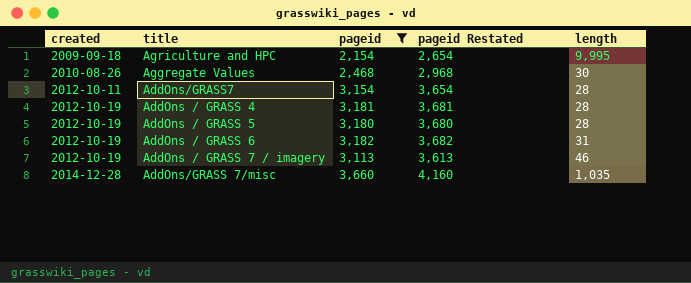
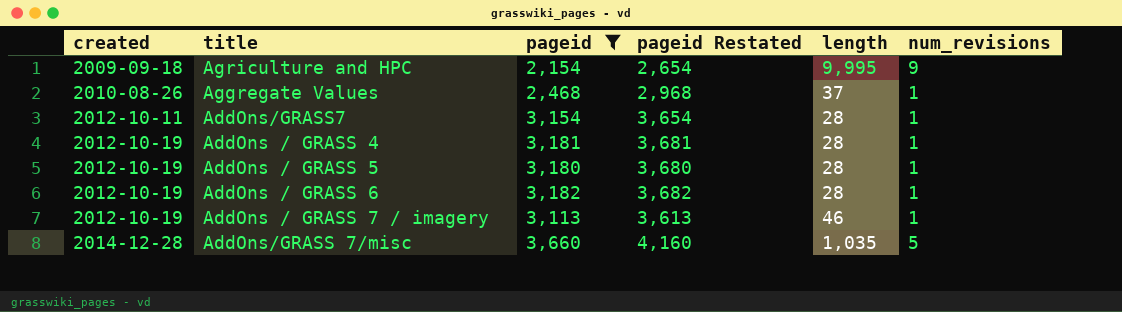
column num_revisions | position: none -> 6
Aggregate Values | length: 30 -> 37
AddOns / GRASS 6 | length: 31 -> 28

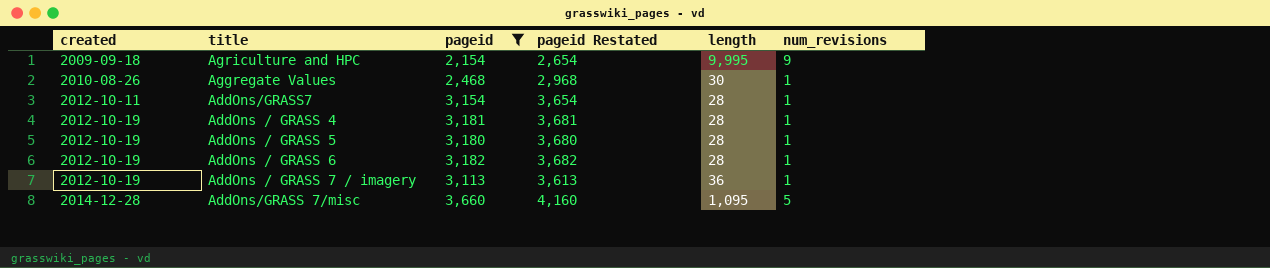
Aggregate Values | length: 37 -> 30
AddOns / GRASS 7 / imagery | length: 46 -> 36
AddOns/GRASS 7/misc | length: 1,035 -> 1,095

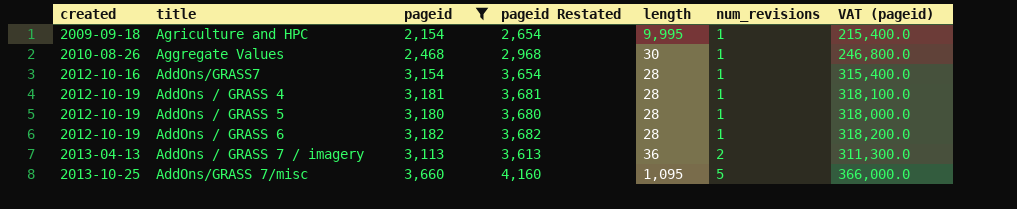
column VAT (pageid) | formula: none -> [pageid] * 100
Agriculture and HPC | num_revisions: 9 -> 1
AddOns/GRASS7 | created: 2012-10-11 -> 2012-10-16
AddOns / GRASS 7 / imagery | created: 2012-10-19 -> 2013-04-13
AddOns / GRASS 7 / imagery | num_revisions: 1 -> 2
AddOns/GRASS 7/misc | created: 2014-12-28 -> 2013-10-25

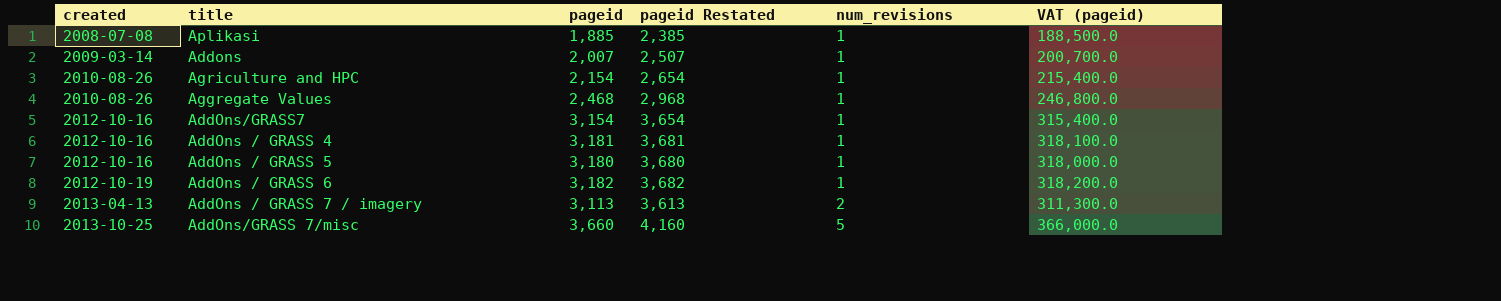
filter: pageid >= 2,154 -> none
column length | position: 5 -> none
Agriculture and HPC | created: 2009-09-18 -> 2010-08-26
AddOns / GRASS 4 | created: 2012-10-19 -> 2012-10-16
AddOns / GRASS 5 | created: 2012-10-19 -> 2012-10-16

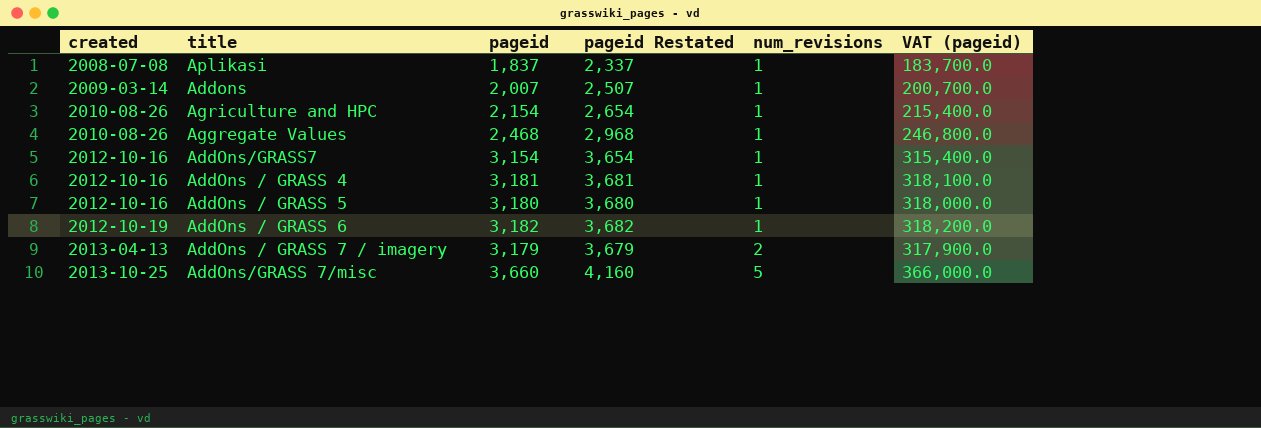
Aplikasi | pageid: 1,885 -> 1,837
Aplikasi | pageid Restated: 2,385 -> 2,337
Aplikasi | VAT (pageid): 188,500.0 -> 183,700.0
AddOns / GRASS 7 / imagery | pageid: 3,113 -> 3,179
AddOns / GRASS 7 / imagery | pageid Restated: 3,613 -> 3,679
AddOns / GRASS 7 / imagery | VAT (pageid): 311,300.0 -> 317,900.0

